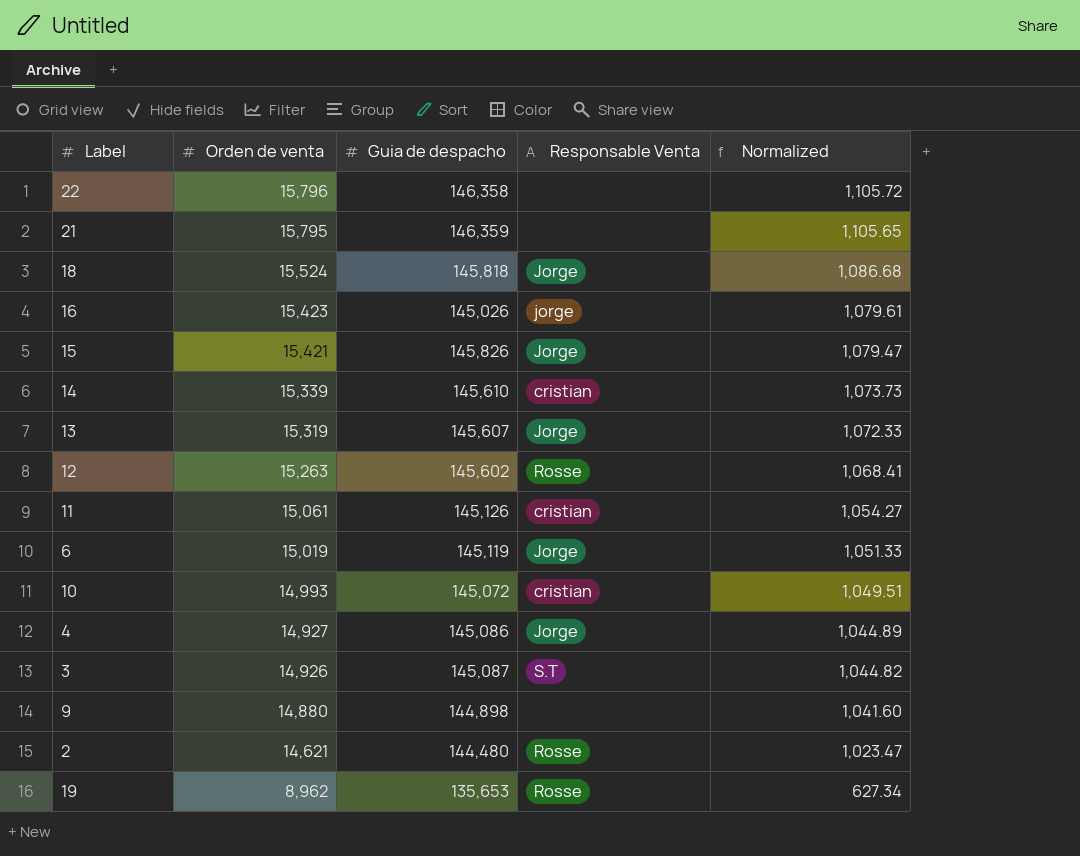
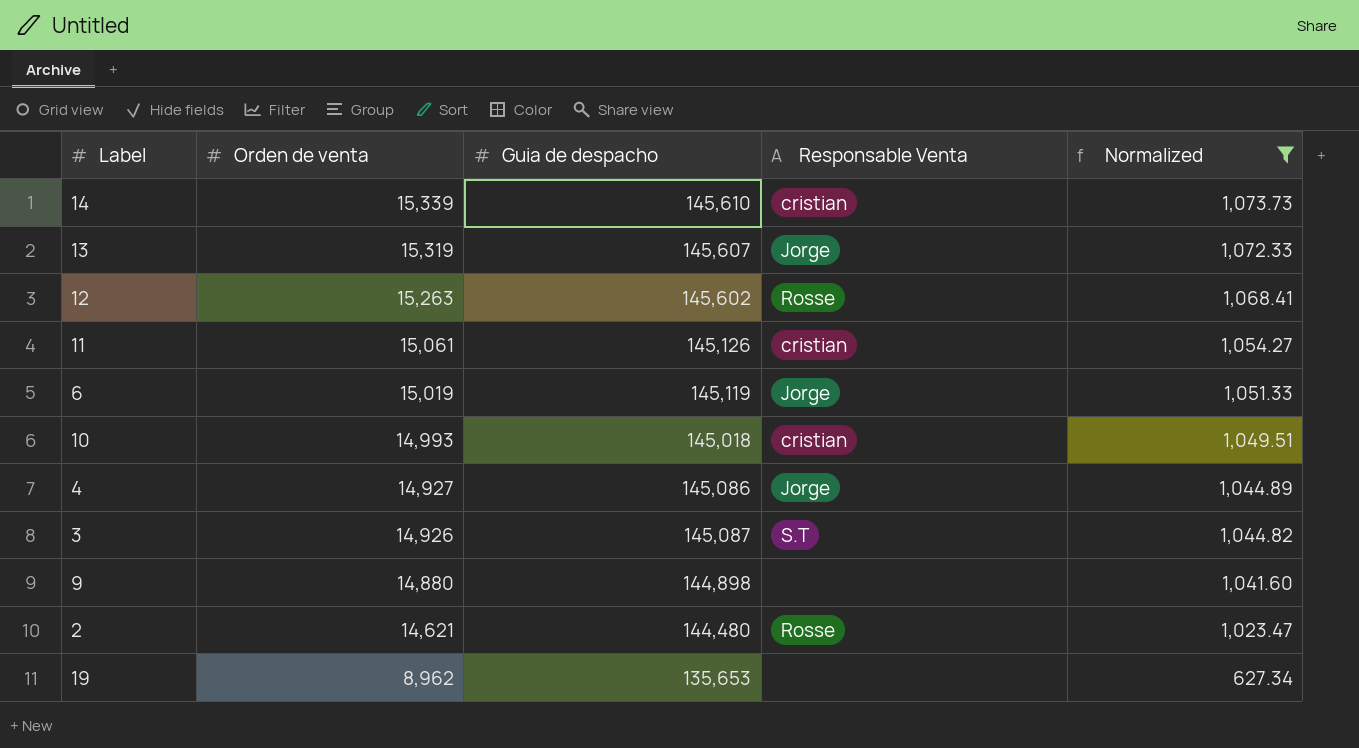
filter: none -> Normalized <= 1,073.73
10 | Guia de despacho: 145,072 -> 145,018
19 | Responsable Venta: Rosse -> none

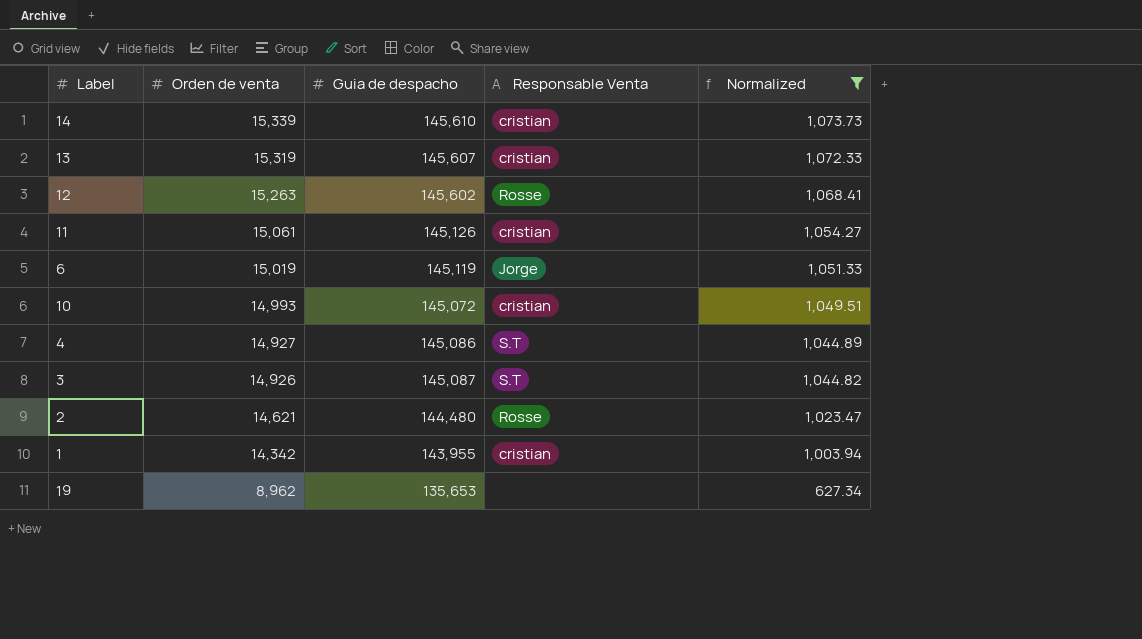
row 9: 14,880 | 144,898 | none | 1,041.60 -> none
13 | Responsable Venta: Jorge -> cristian
10 | Guia de despacho: 145,018 -> 145,072
4 | Responsable Venta: Jorge -> S.T
row 1: none -> 14,342 | 143,955 | cristian | 1,003.94

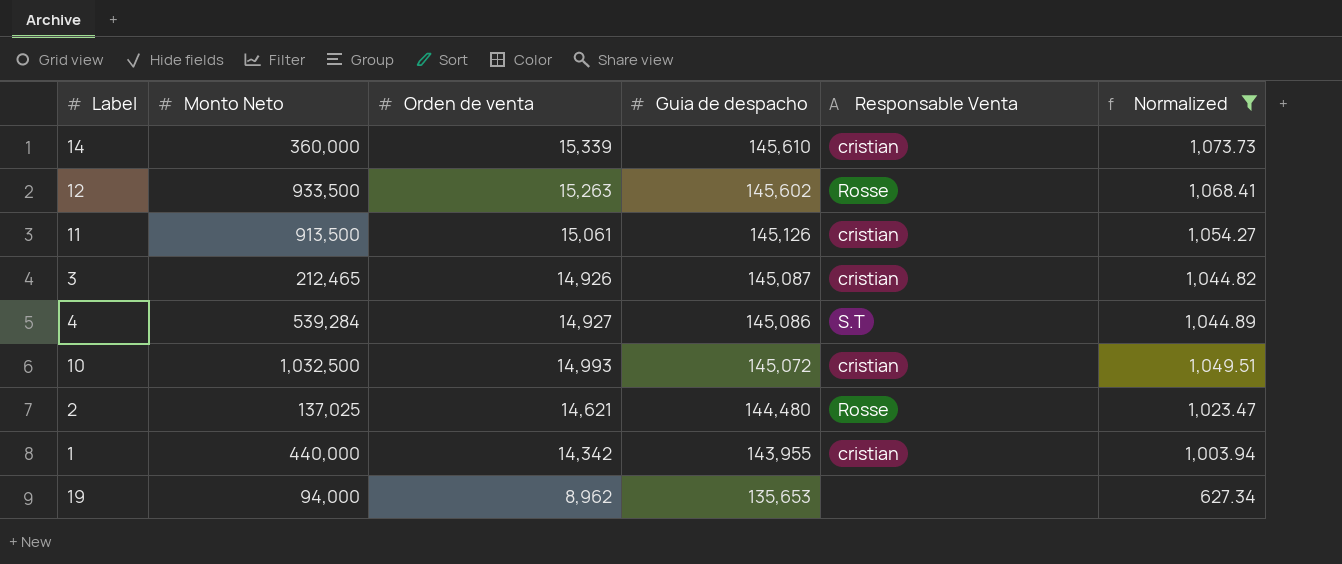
row order: Orden de venta descending -> Guia de despacho descending
column Monto Neto | position: none -> 2
row 13: 15,319 | 145,607 | cristian | 1,072.33 -> none
row 6: 15,019 | 145,119 | Jorge | 1,051.33 -> none
3 | Responsable Venta: S.T -> cristian

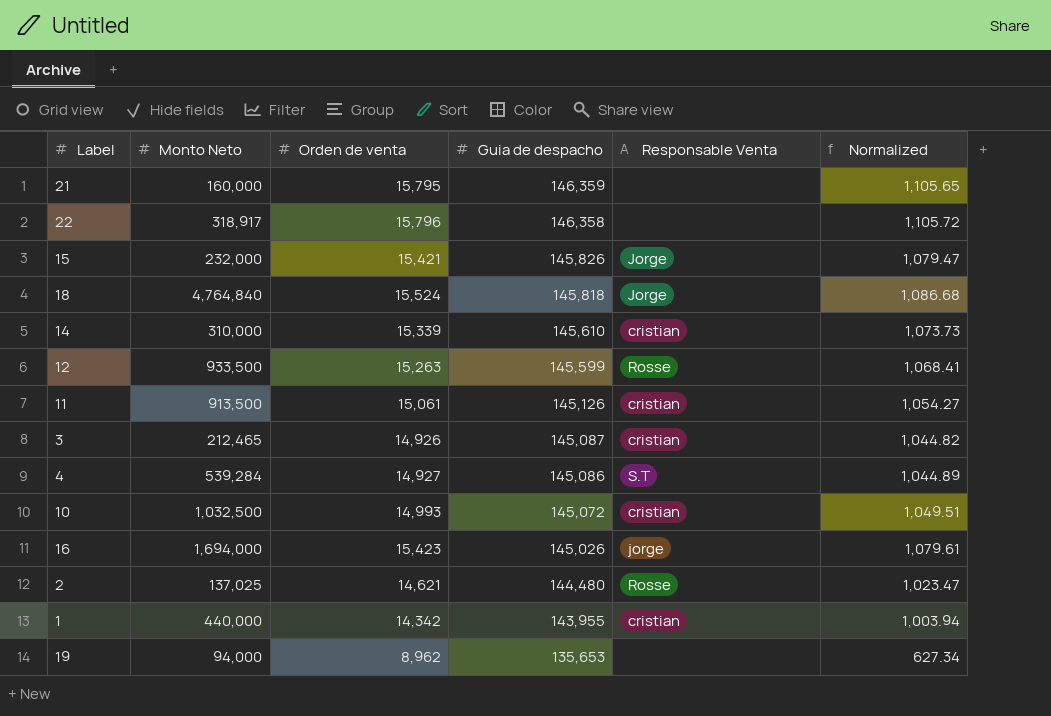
filter: Normalized <= 1,073.73 -> none
14 | Monto Neto: 360,000 -> 310,000
12 | Guia de despacho: 145,602 -> 145,599

